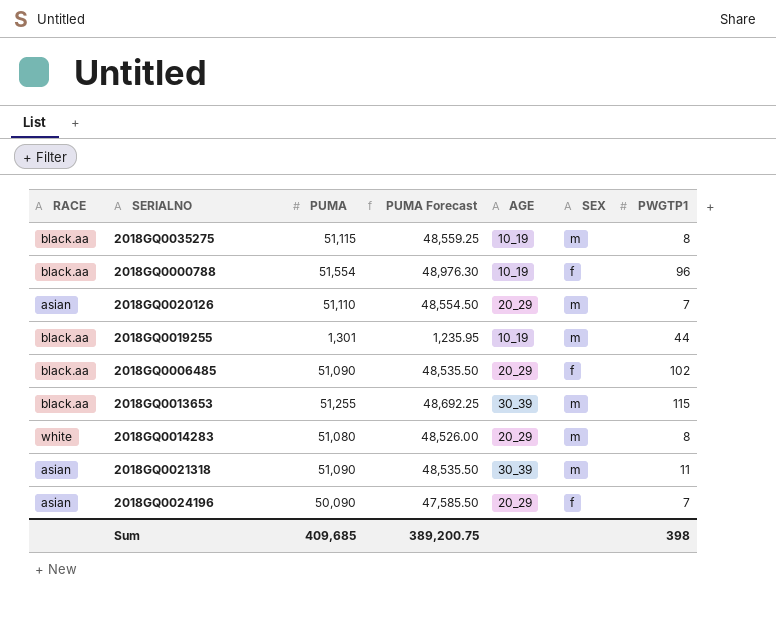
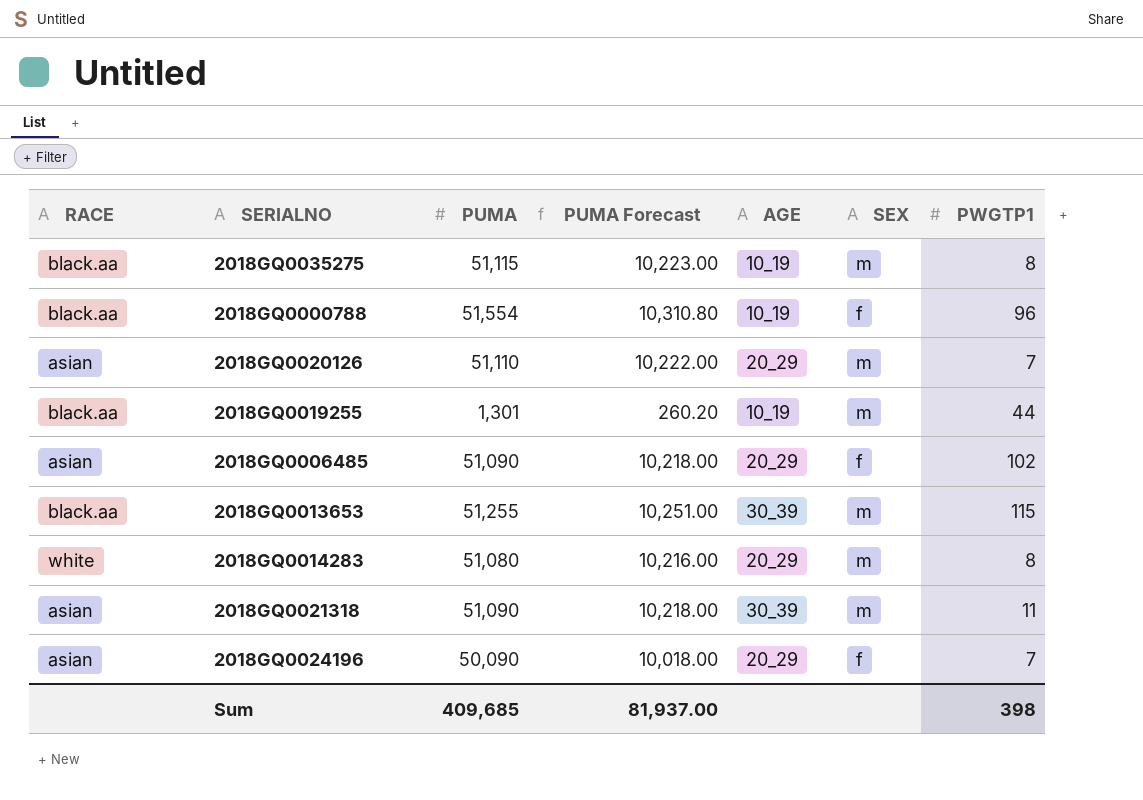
column PUMA Forecast | formula: [PUMA] * 0.95 -> [PUMA] * 0.2
2018GQ0006485 | RACE: black.aa -> asian
Sum | PUMA Forecast: 389,200.75 -> 81,937.00

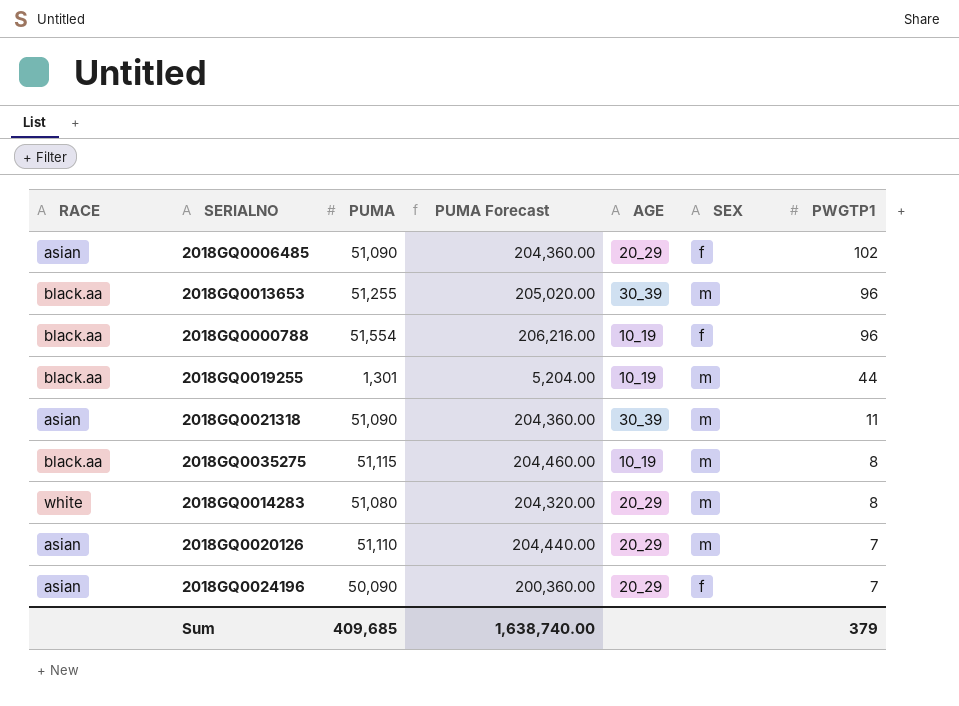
row order: none -> PWGTP1 descending
column PUMA Forecast | formula: [PUMA] * 0.2 -> [PUMA] * 4
2018GQ0013653 | PWGTP1: 115 -> 96
Sum | PUMA Forecast: 81,937.00 -> 1,638,740.00
Sum | PWGTP1: 398 -> 379

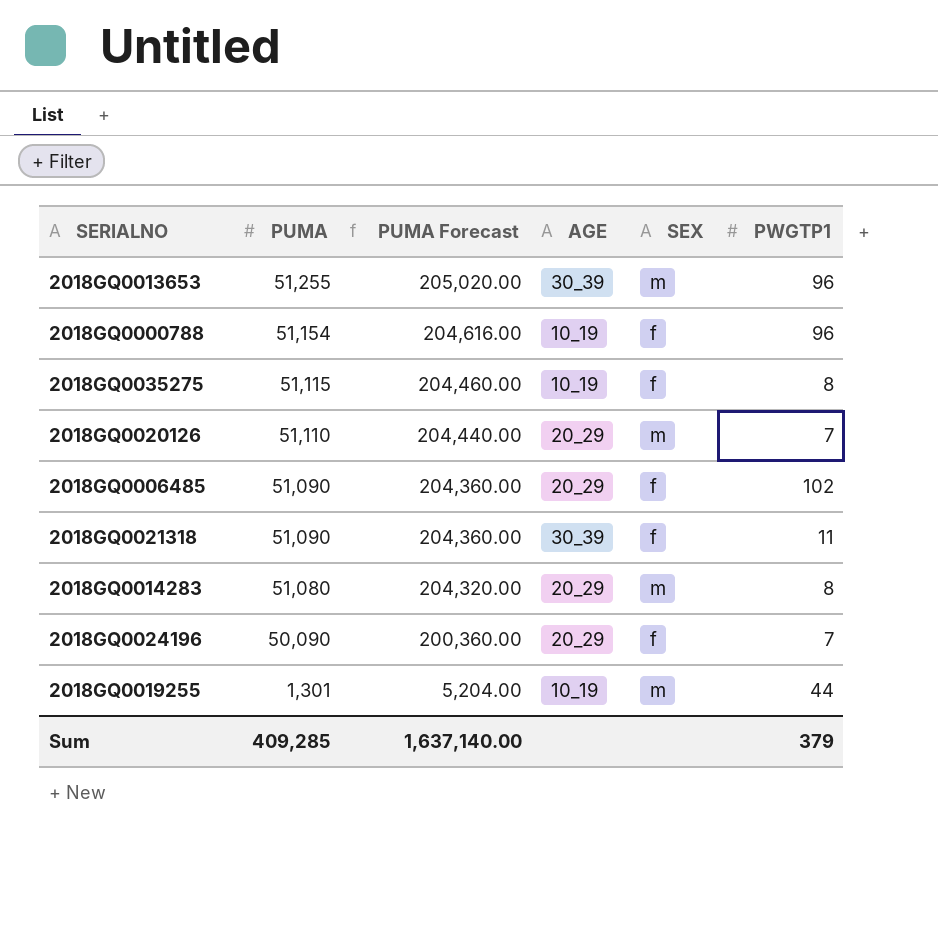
row order: PWGTP1 descending -> PUMA descending
column RACE | position: 1 -> none
2018GQ0000788 | PUMA: 51,554 -> 51,154
2018GQ0000788 | PUMA Forecast: 206,216.00 -> 204,616.00
2018GQ0035275 | SEX: m -> f
2018GQ0021318 | SEX: m -> f
Sum | PUMA: 409,685 -> 409,285
Sum | PUMA Forecast: 1,638,740.00 -> 1,637,140.00

